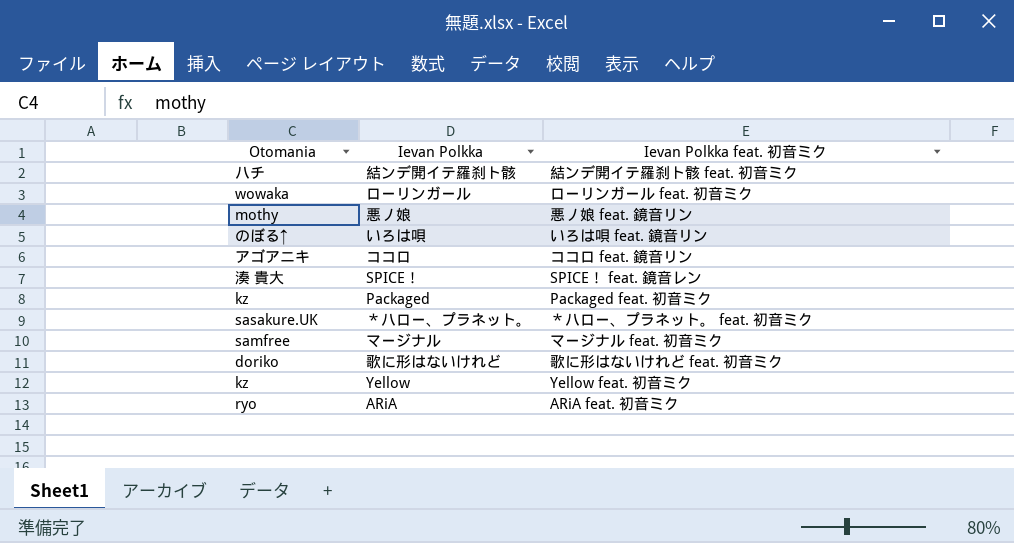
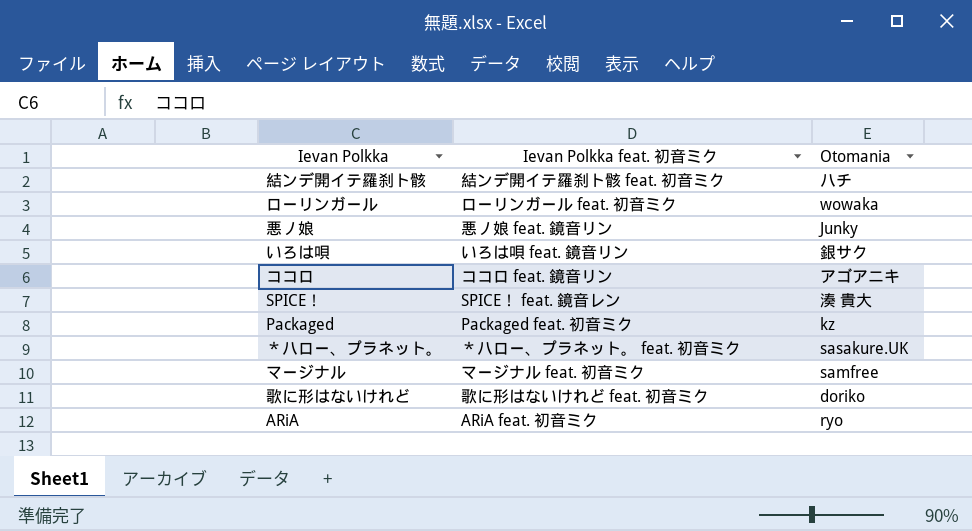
column Otomania | position: 1 -> 3
row Yellow: kz | Yellow feat. 初音ミク -> none
悪ノ娘 | Otomania: mothy -> Junky
いろは唄 | Otomania: のぼる↑ -> 銀サク

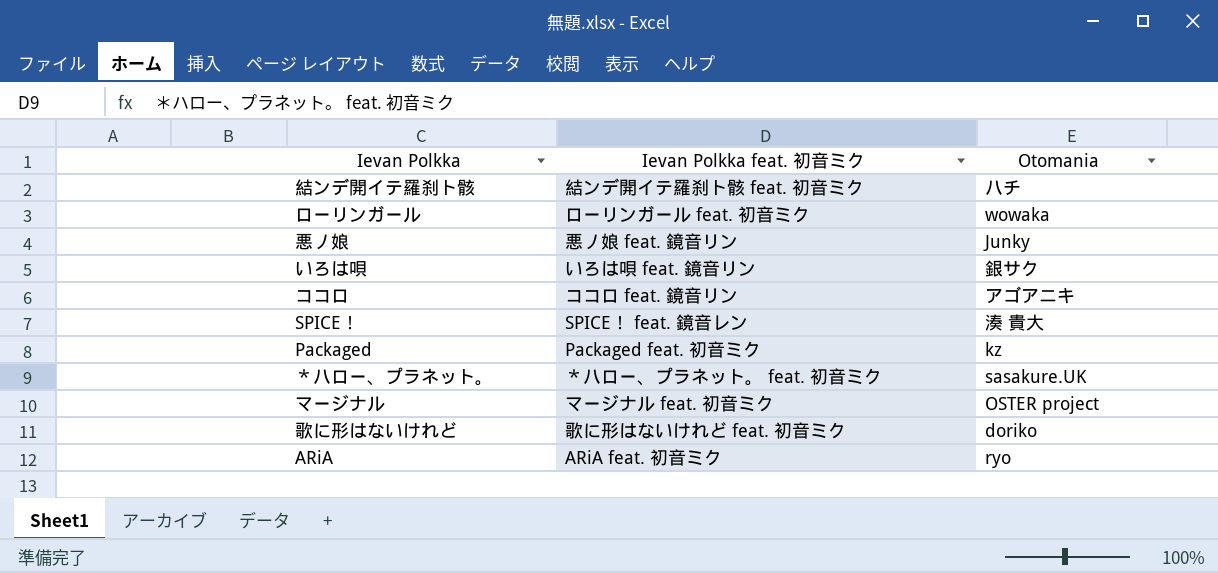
マージナル | Otomania: samfree -> OSTER project

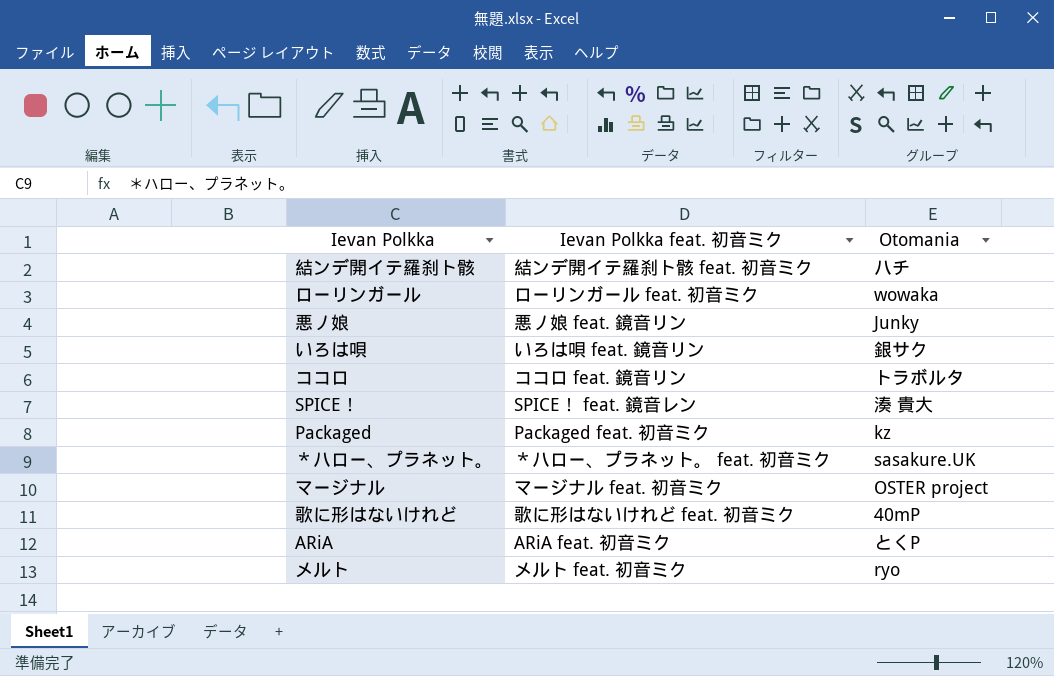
ココロ | Otomania: アゴアニキ -> トラボルタ
歌に形はないけれど | Otomania: doriko -> 40mP
ARiA | Otomania: ryo -> とくP
row メルト: none -> メルト feat. 初音ミク | ryo

